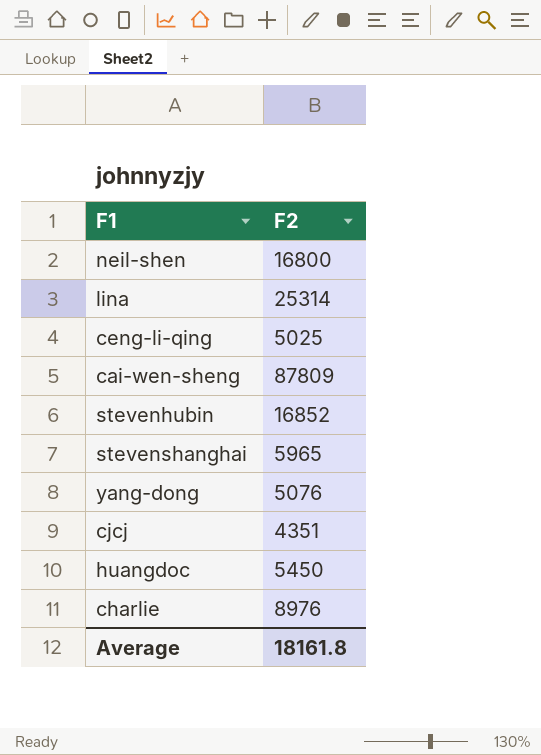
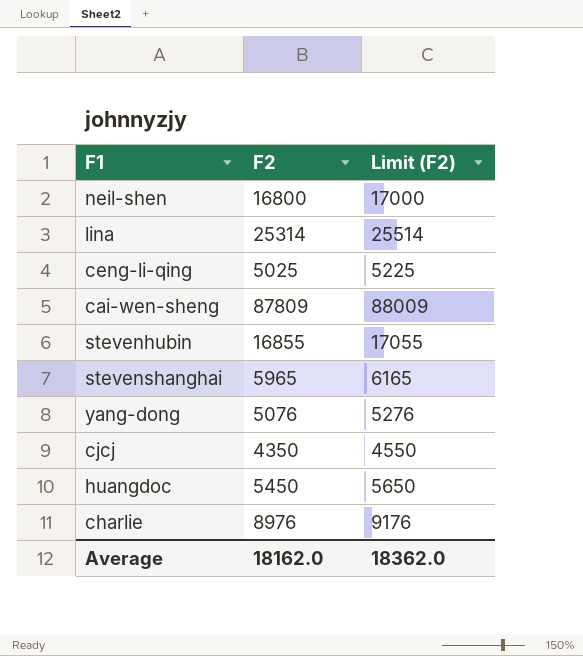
column Limit (F2) | formula: none -> [F2] + 200
stevenhubin | F2: 16852 -> 16855
cjcj | F2: 4351 -> 4350
Average | F2: 18161.8 -> 18162.0

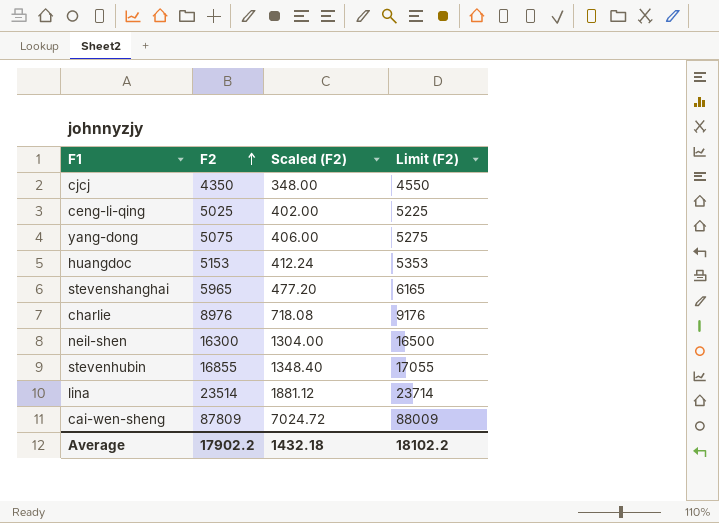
row order: none -> F2 ascending
column Scaled (F2) | formula: none -> [F2] * 0.08
yang-dong | F2: 5076 -> 5075
yang-dong | Limit (F2): 5276 -> 5275
huangdoc | F2: 5450 -> 5153
huangdoc | Limit (F2): 5650 -> 5353
neil-shen | F2: 16800 -> 16300
neil-shen | Limit (F2): 17000 -> 16500
lina | F2: 25314 -> 23514
lina | Limit (F2): 25514 -> 23714
Average | F2: 18162.0 -> 17902.2
Average | Limit (F2): 18362.0 -> 18102.2

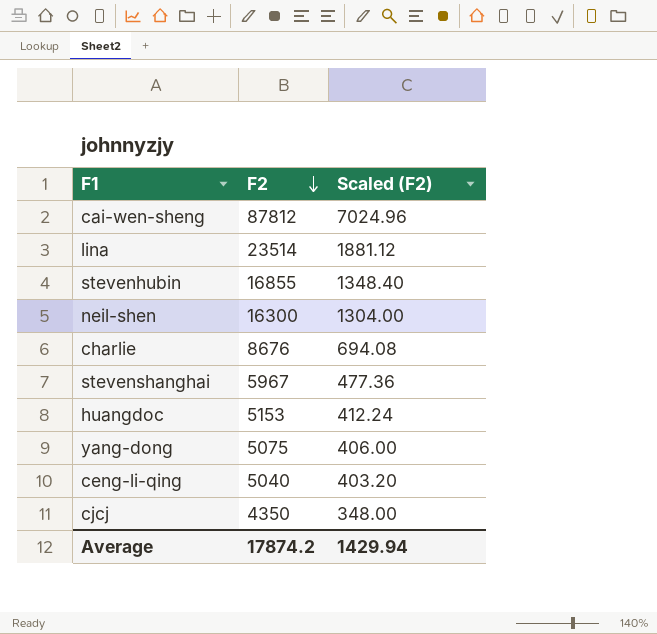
row order: F2 ascending -> F2 descending
column Limit (F2) | formula: [F2] + 200 -> none
cai-wen-sheng | F2: 87809 -> 87812
cai-wen-sheng | Scaled (F2): 7024.72 -> 7024.96
charlie | F2: 8976 -> 8676
charlie | Scaled (F2): 718.08 -> 694.08
stevenshanghai | F2: 5965 -> 5967
stevenshanghai | Scaled (F2): 477.20 -> 477.36
ceng-li-qing | F2: 5025 -> 5040
ceng-li-qing | Scaled (F2): 402.00 -> 403.20
Average | F2: 17902.2 -> 17874.2
Average | Scaled (F2): 1432.18 -> 1429.94

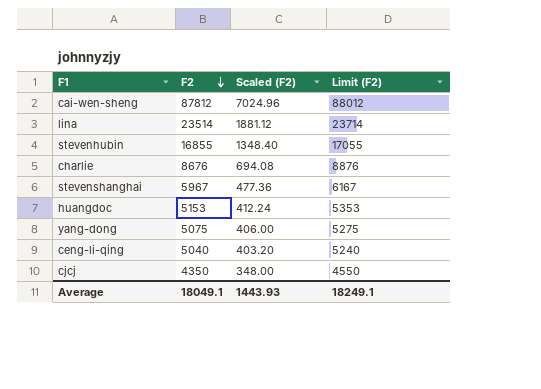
column Limit (F2) | formula: none -> [F2] + 200
row neil-shen: 16300 | 1304.00 -> none
Average | F2: 17874.2 -> 18049.1
Average | Scaled (F2): 1429.94 -> 1443.93

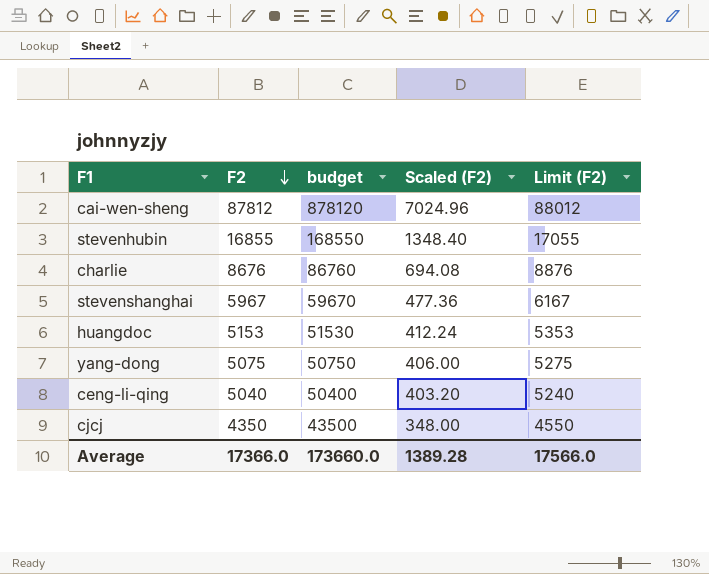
column budget | formula: none -> [F2] * 10
row lina: 23514 | 1881.12 | 23714 -> none
Average | F2: 18049.1 -> 17366.0
Average | Scaled (F2): 1443.93 -> 1389.28
Average | Limit (F2): 18249.1 -> 17566.0

